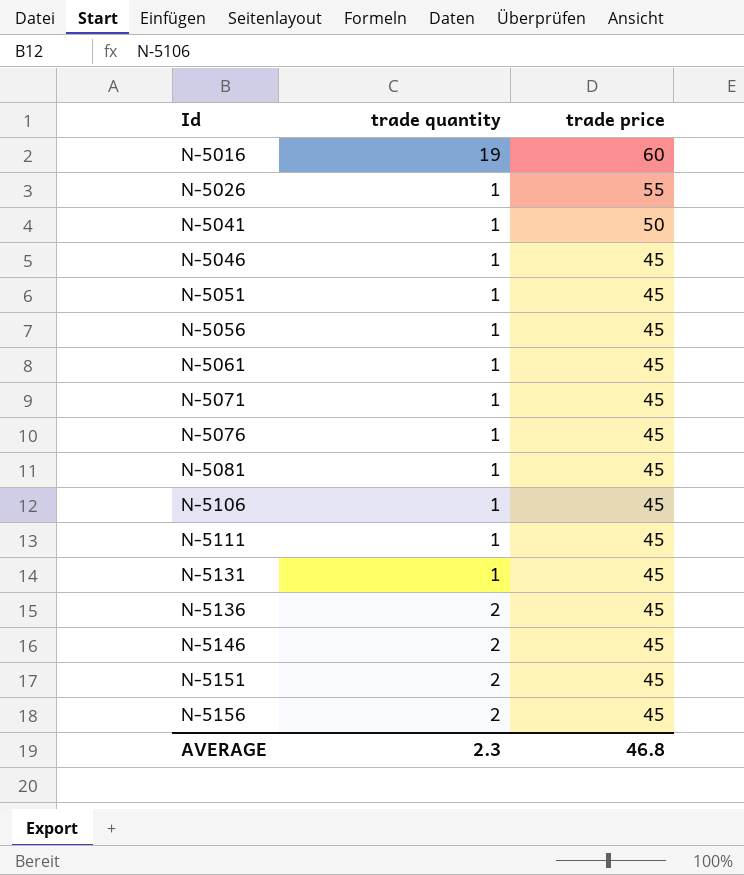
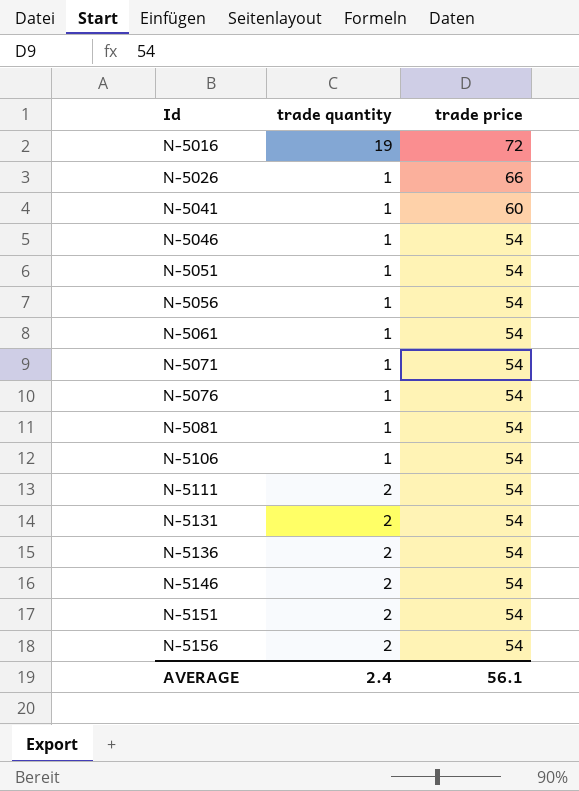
N-5016 | trade price: 60 -> 72
N-5026 | trade price: 55 -> 66
N-5041 | trade price: 50 -> 60
N-5046 | trade price: 45 -> 54
N-5051 | trade price: 45 -> 54
N-5056 | trade price: 45 -> 54
N-5061 | trade price: 45 -> 54
N-5071 | trade price: 45 -> 54
N-5076 | trade price: 45 -> 54
N-5081 | trade price: 45 -> 54
N-5106 | trade price: 45 -> 54
N-5111 | trade quantity: 1 -> 2
N-5111 | trade price: 45 -> 54
N-5131 | trade quantity: 1 -> 2
N-5131 | trade price: 45 -> 54
N-5136 | trade price: 45 -> 54
N-5146 | trade price: 45 -> 54
N-5151 | trade price: 45 -> 54
N-5156 | trade price: 45 -> 54
AVERAGE | trade quantity: 2.3 -> 2.4
AVERAGE | trade price: 46.8 -> 56.1

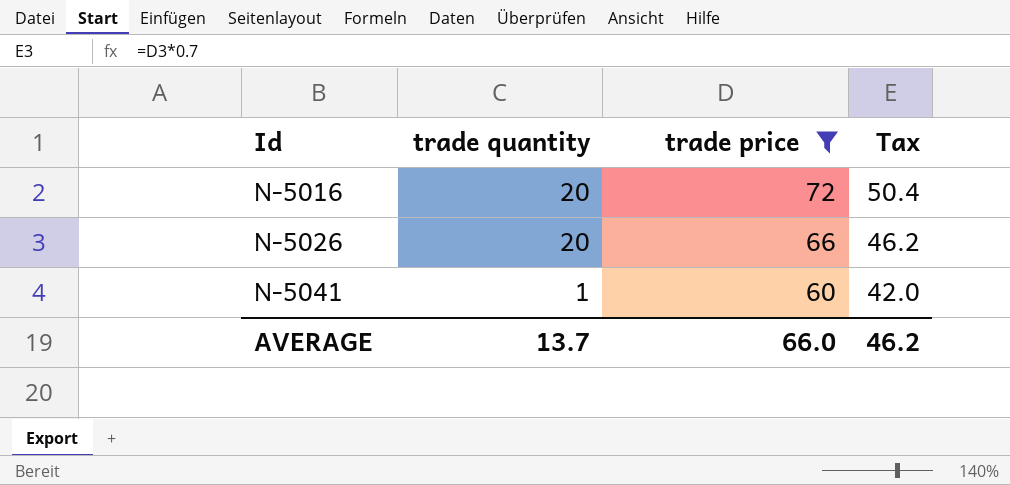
filter: none -> trade price != 54
column Tax | formula: none -> [trade price] * 0.7
N-5016 | trade quantity: 19 -> 20
N-5026 | trade quantity: 1 -> 20
AVERAGE | trade quantity: 2.4 -> 13.7
AVERAGE | trade price: 56.1 -> 66.0

